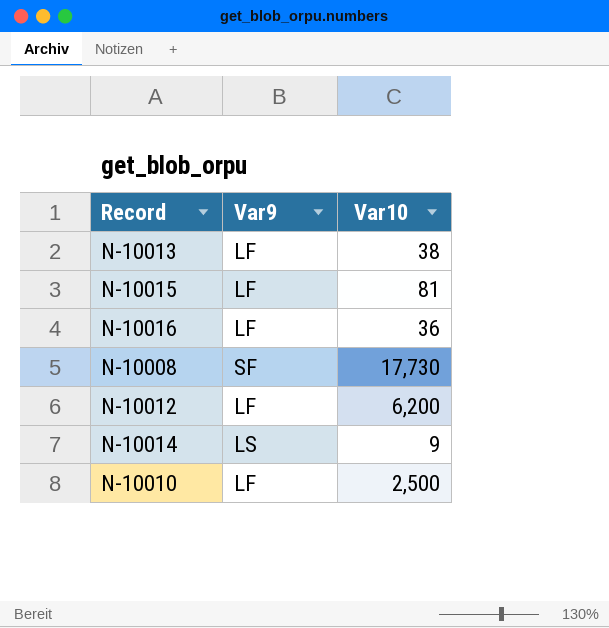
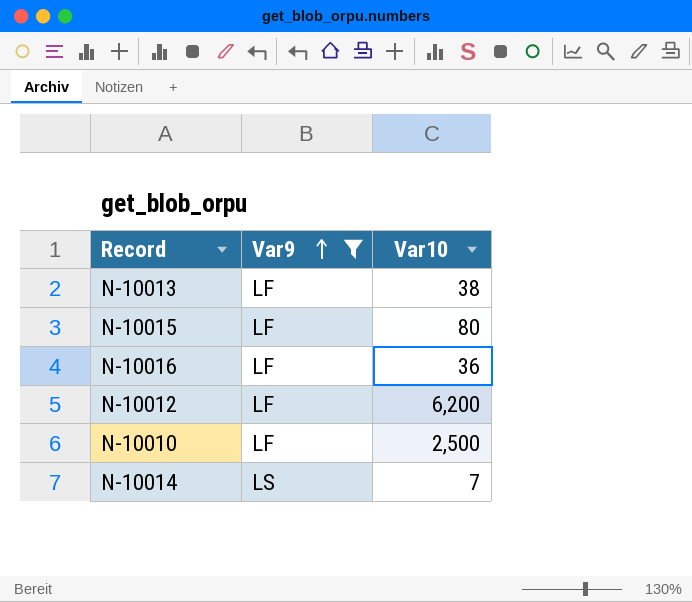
filter: none -> Var9 != SF
row order: none -> Var9 ascending
N-10015 | Var10: 81 -> 80
N-10014 | Var10: 9 -> 7

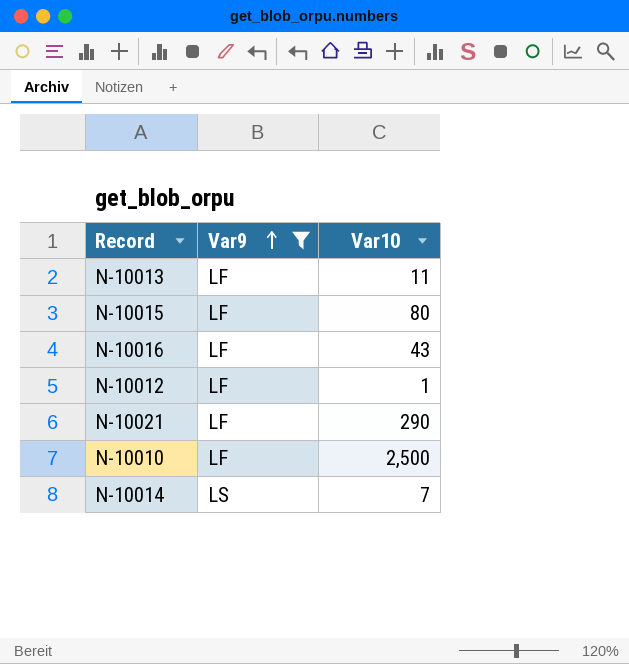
N-10013 | Var10: 38 -> 11
N-10016 | Var10: 36 -> 43
N-10012 | Var10: 6,200 -> 1
row N-10021: none -> LF | 290

